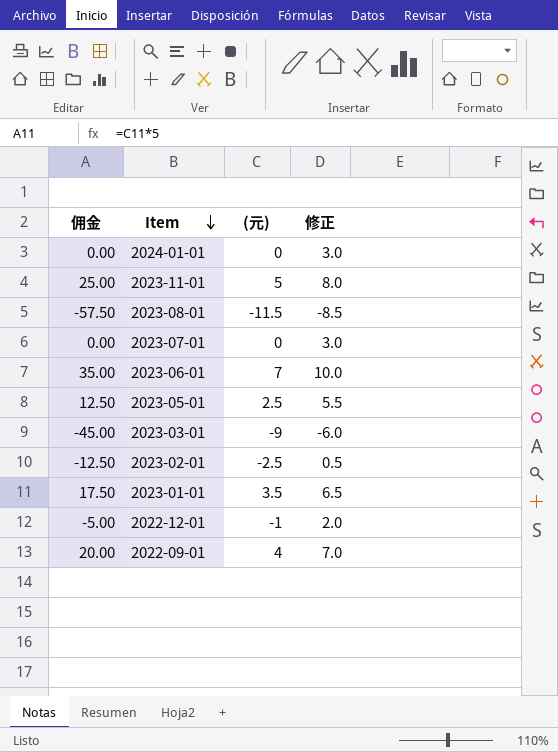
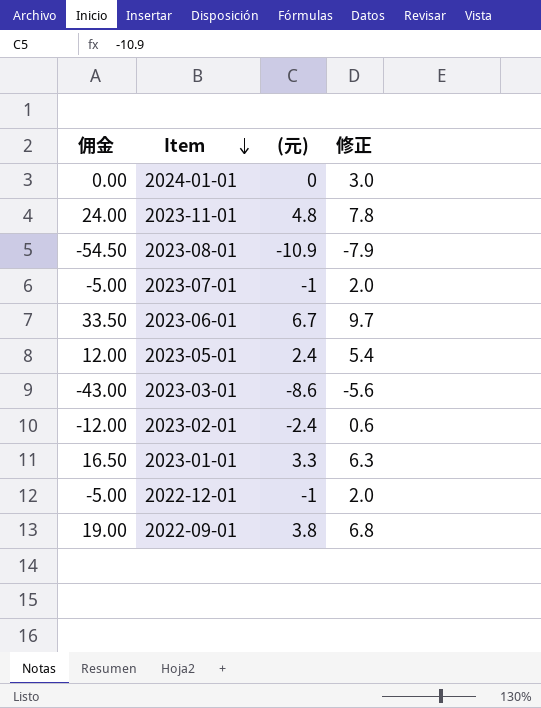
2023-11-01 | 佣金: 25.00 -> 24.00
2023-11-01 | (元): 5 -> 4.8
2023-11-01 | 修正: 8.0 -> 7.8
2023-08-01 | 佣金: -57.50 -> -54.50
2023-08-01 | (元): -11.5 -> -10.9
2023-08-01 | 修正: -8.5 -> -7.9
2023-07-01 | 佣金: 0.00 -> -5.00
2023-07-01 | (元): 0 -> -1
2023-07-01 | 修正: 3.0 -> 2.0
2023-06-01 | 佣金: 35.00 -> 33.50
2023-06-01 | (元): 7 -> 6.7
2023-06-01 | 修正: 10.0 -> 9.7
2023-05-01 | 佣金: 12.50 -> 12.00
2023-05-01 | (元): 2.5 -> 2.4
2023-05-01 | 修正: 5.5 -> 5.4
2023-03-01 | 佣金: -45.00 -> -43.00
2023-03-01 | (元): -9 -> -8.6
2023-03-01 | 修正: -6.0 -> -5.6
2023-02-01 | 佣金: -12.50 -> -12.00
2023-02-01 | (元): -2.5 -> -2.4
2023-02-01 | 修正: 0.5 -> 0.6
2023-01-01 | 佣金: 17.50 -> 16.50
2023-01-01 | (元): 3.5 -> 3.3
2023-01-01 | 修正: 6.5 -> 6.3
2022-09-01 | 佣金: 20.00 -> 19.00
2022-09-01 | (元): 4 -> 3.8
2022-09-01 | 修正: 7.0 -> 6.8

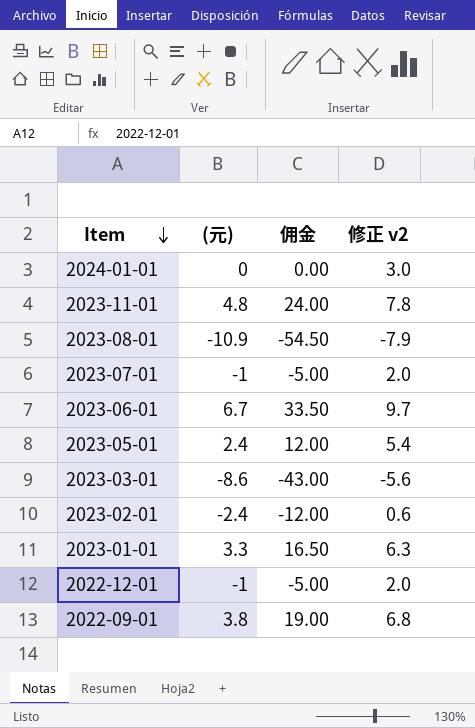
column 佣金 | position: 1 -> 3
column name: 修正 -> 修正 v2

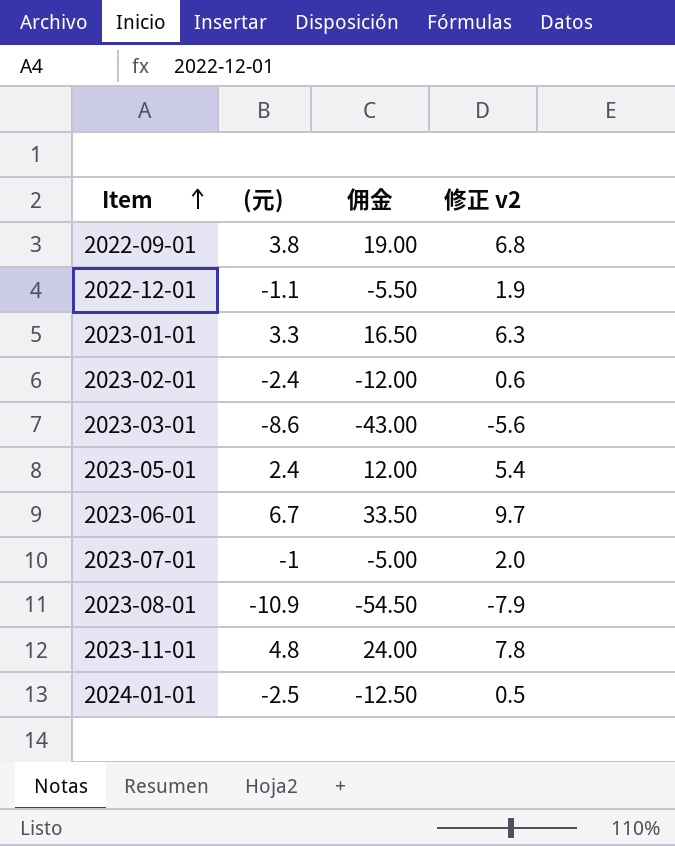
row order: Item descending -> Item ascending
2022-12-01 | (元): -1 -> -1.1
2022-12-01 | 佣金: -5.00 -> -5.50
2022-12-01 | 修正 v2: 2.0 -> 1.9
2024-01-01 | (元): 0 -> -2.5
2024-01-01 | 佣金: 0.00 -> -12.50
2024-01-01 | 修正 v2: 3.0 -> 0.5

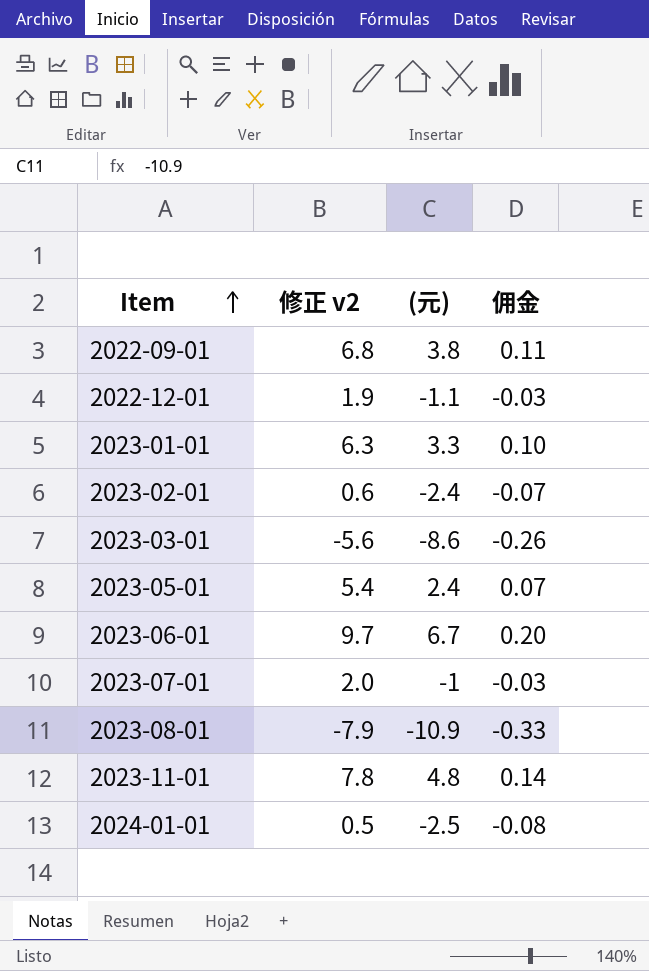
column 修正 v2 | position: 4 -> 2
column 佣金 | formula: [(元)] * 5 -> [(元)] * 0.03

